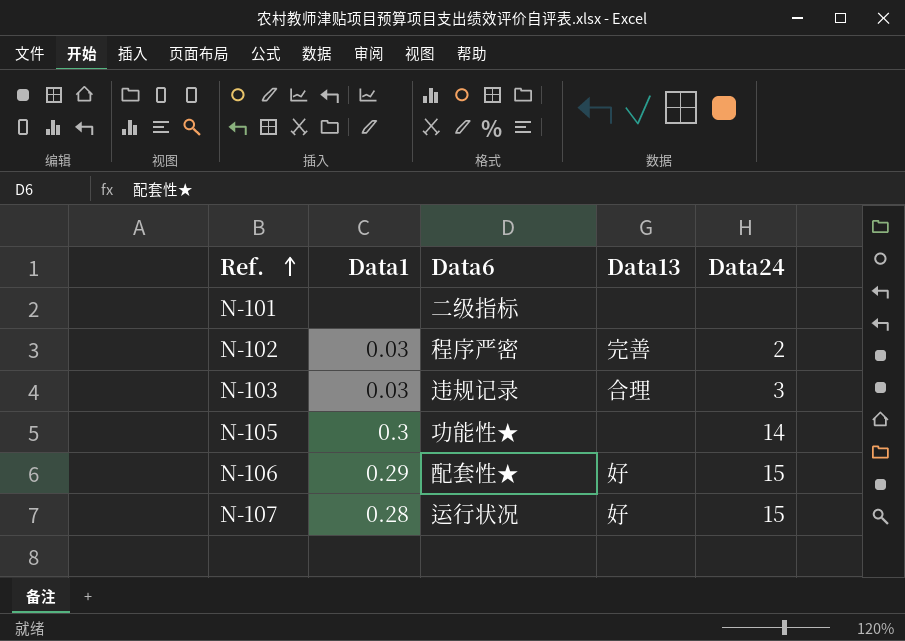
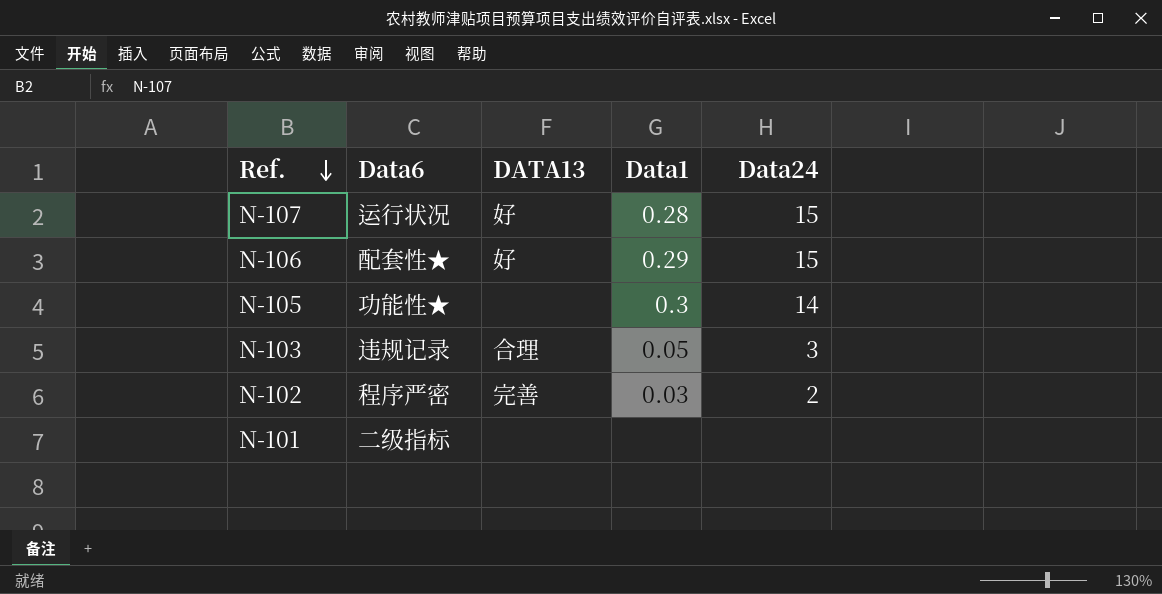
row order: Ref. ascending -> Ref. descending
column name: Data13 -> DATA13
column Data1 | position: 2 -> 4
N-103 | Data1: 0.03 -> 0.05

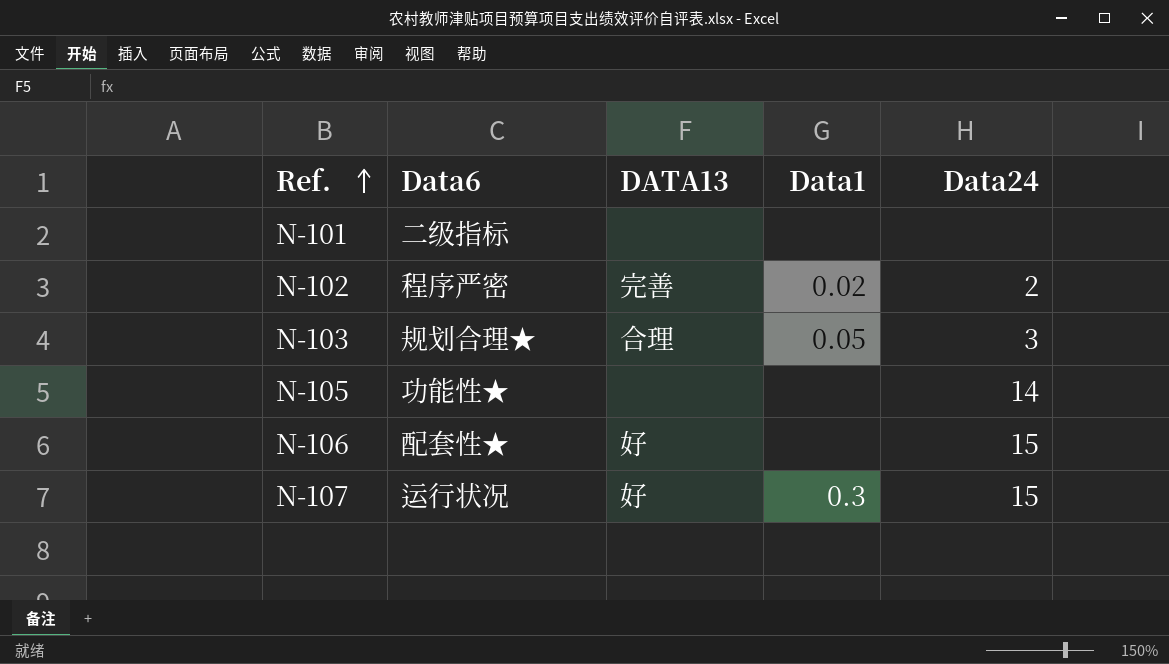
row order: Ref. descending -> Ref. ascending
N-102 | Data1: 0.03 -> 0.02
N-103 | Data6: 违规记录 -> 规划合理★
N-105 | Data1: 0.3 -> none
N-106 | Data1: 0.29 -> none
N-107 | Data1: 0.28 -> 0.3

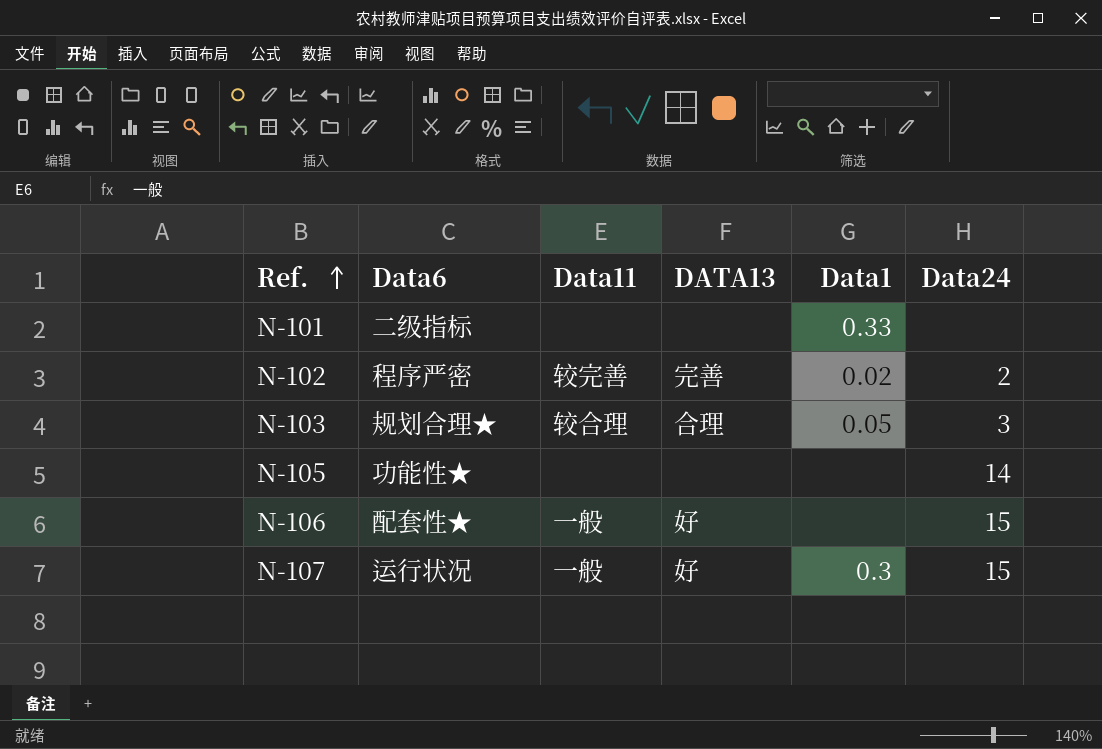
column Data11 | position: none -> 3
N-101 | Data1: none -> 0.33

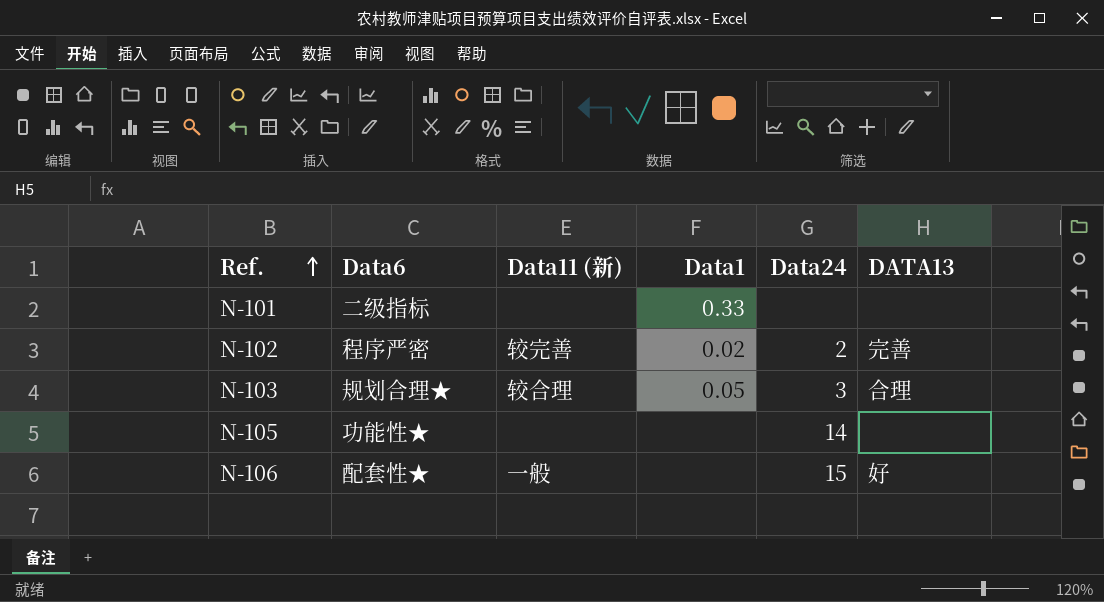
column name: Data11 -> Data11 (新)
column DATA13 | position: 4 -> 6
row N-107: 运行状况 | 一般 | 好 | 0.3 | 15 -> none

